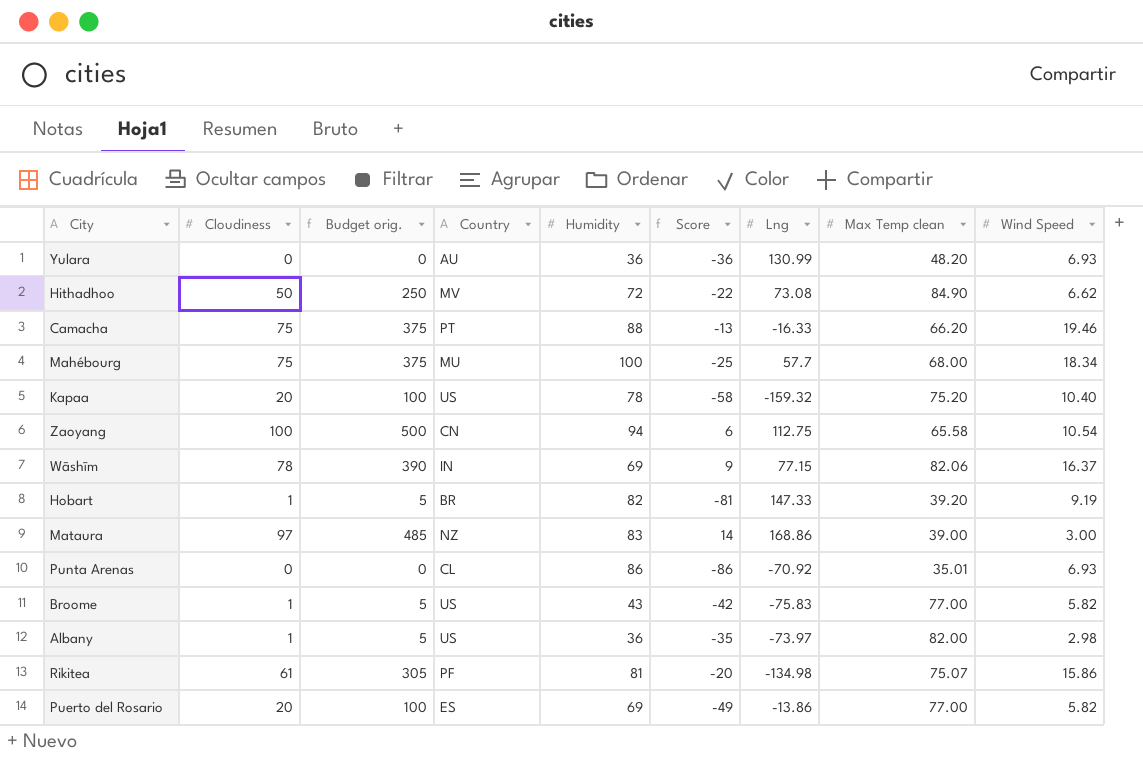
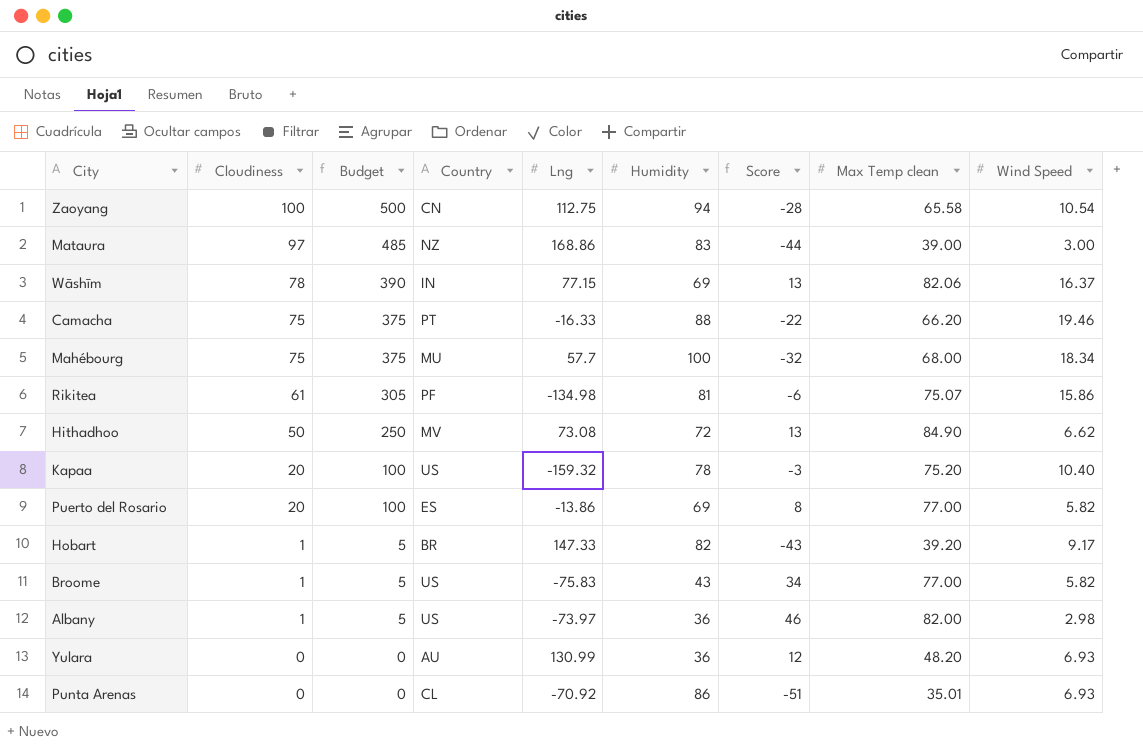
row order: none -> Cloudiness descending
column name: Budget orig. -> Budget
column Lng | position: 7 -> 5
column Score | formula: [Cloudiness] - [Humidity] -> [Max Temp clean] - [Humidity]
Hobart | Wind Speed: 9.19 -> 9.17

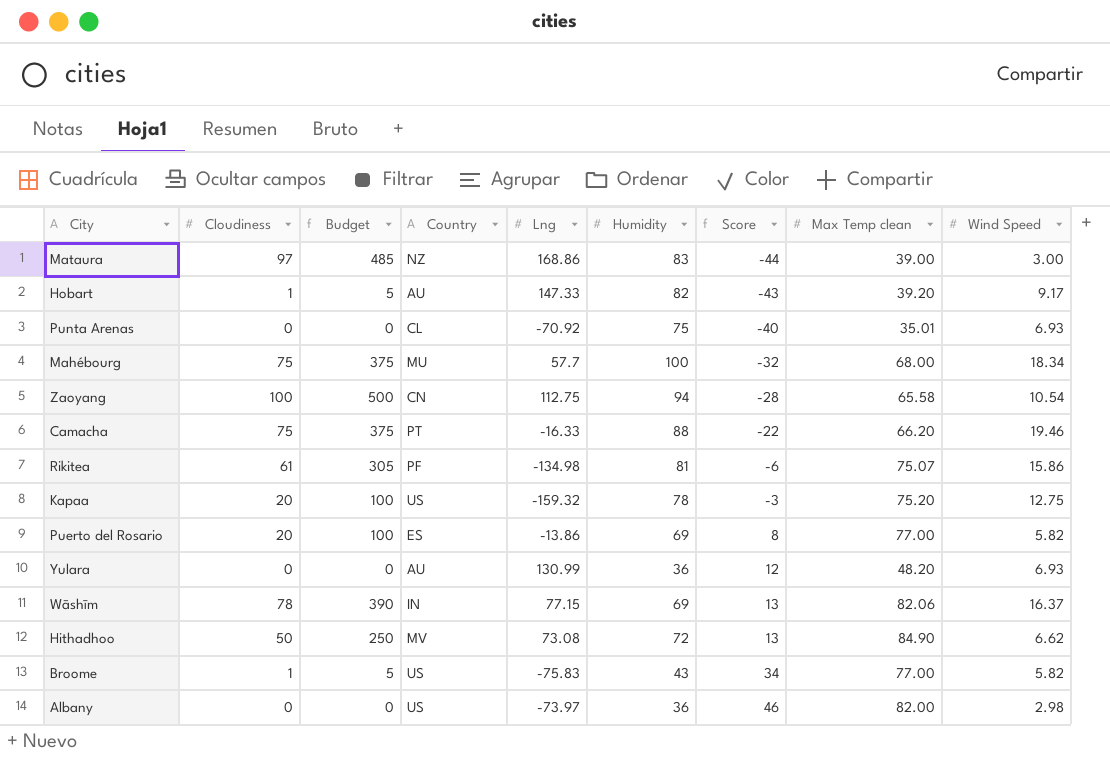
row order: Cloudiness descending -> Score ascending
Hobart | Country: BR -> AU
Punta Arenas | Humidity: 86 -> 75
Punta Arenas | Score: -51 -> -40
Kapaa | Wind Speed: 10.40 -> 12.75
Albany | Cloudiness: 1 -> 0
Albany | Budget: 5 -> 0

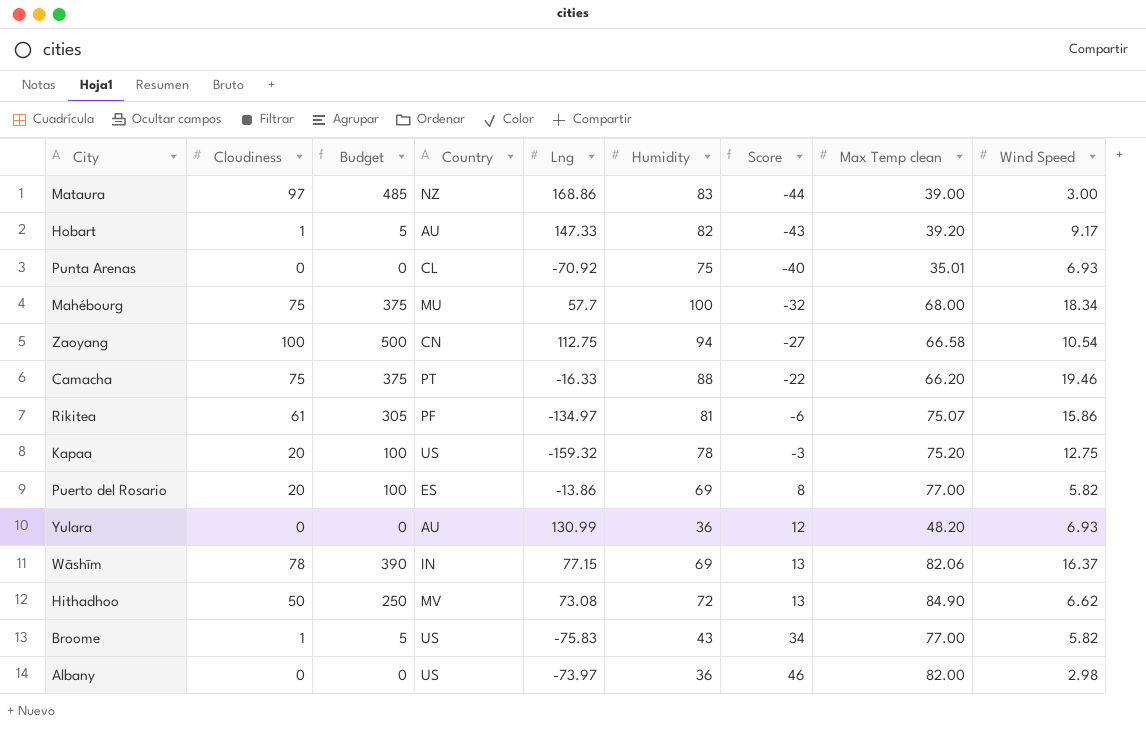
Zaoyang | Score: -28 -> -27
Zaoyang | Max Temp clean: 65.58 -> 66.58
Rikitea | Lng: -134.98 -> -134.97

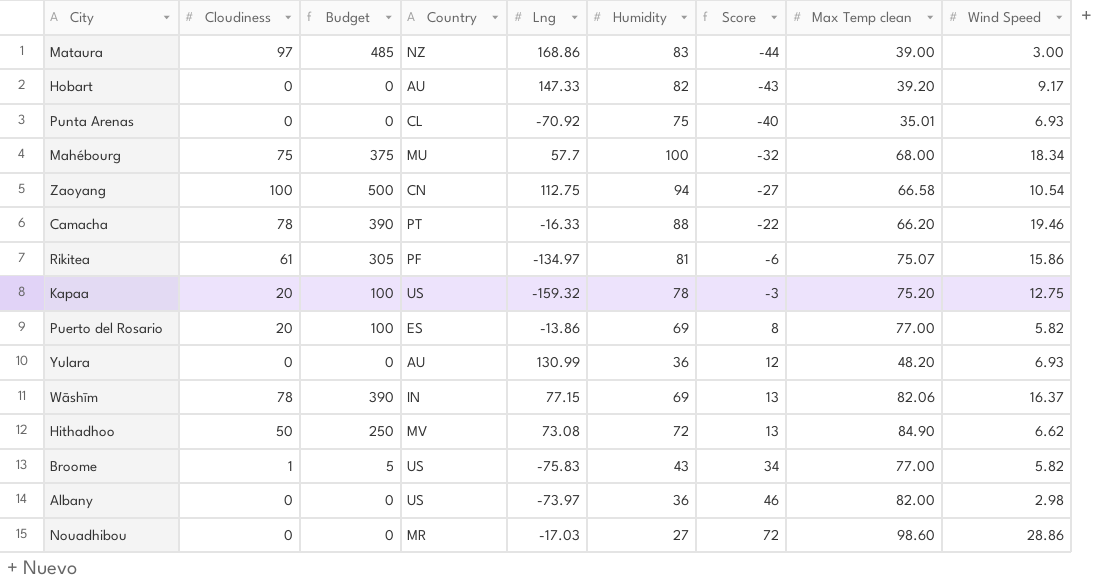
Hobart | Cloudiness: 1 -> 0
Hobart | Budget: 5 -> 0
Camacha | Cloudiness: 75 -> 78
Camacha | Budget: 375 -> 390
row Nouadhibou: none -> 0 | 0 | MR | -17.03 | 27 | 72 | 98.60 | 28.86

